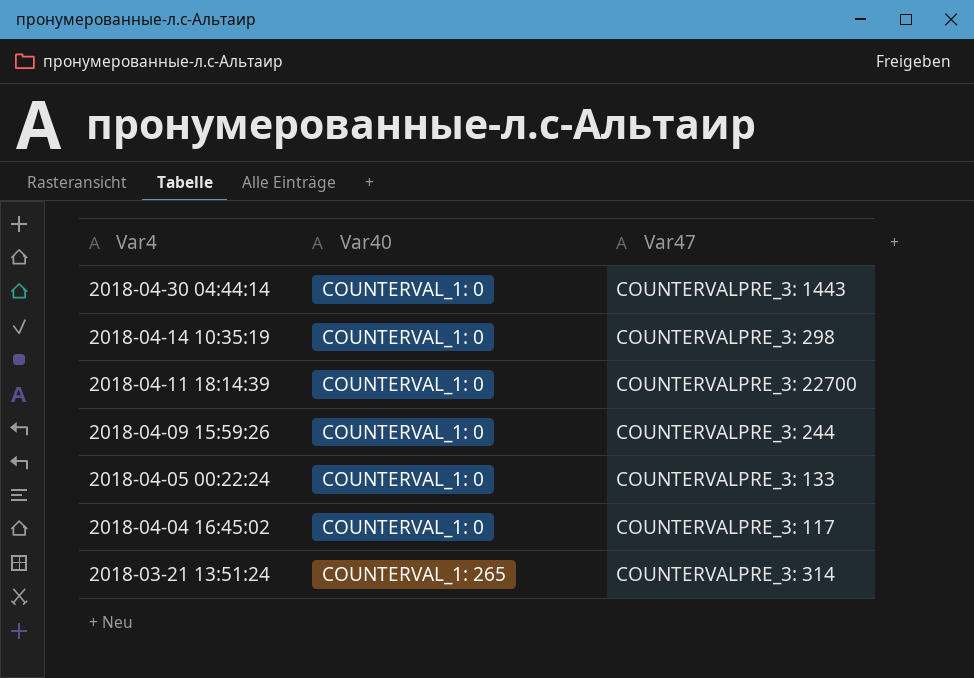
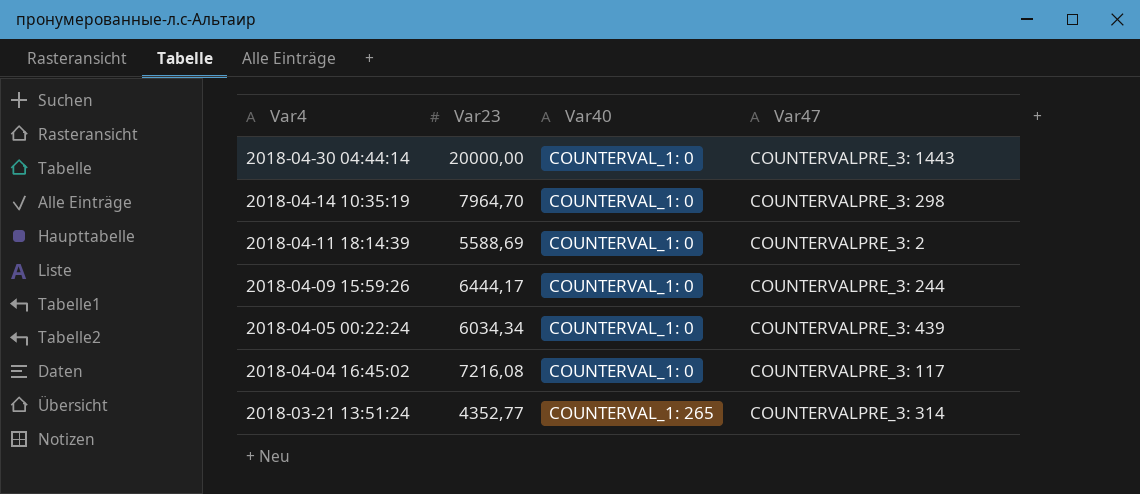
column Var23 | position: none -> 2
2018-04-11 18:14:39 | Var47: COUNTERVALPRE_3: 22700 -> COUNTERVALPRE_3: 2
2018-04-05 00:22:24 | Var47: COUNTERVALPRE_3: 133 -> COUNTERVALPRE_3: 439

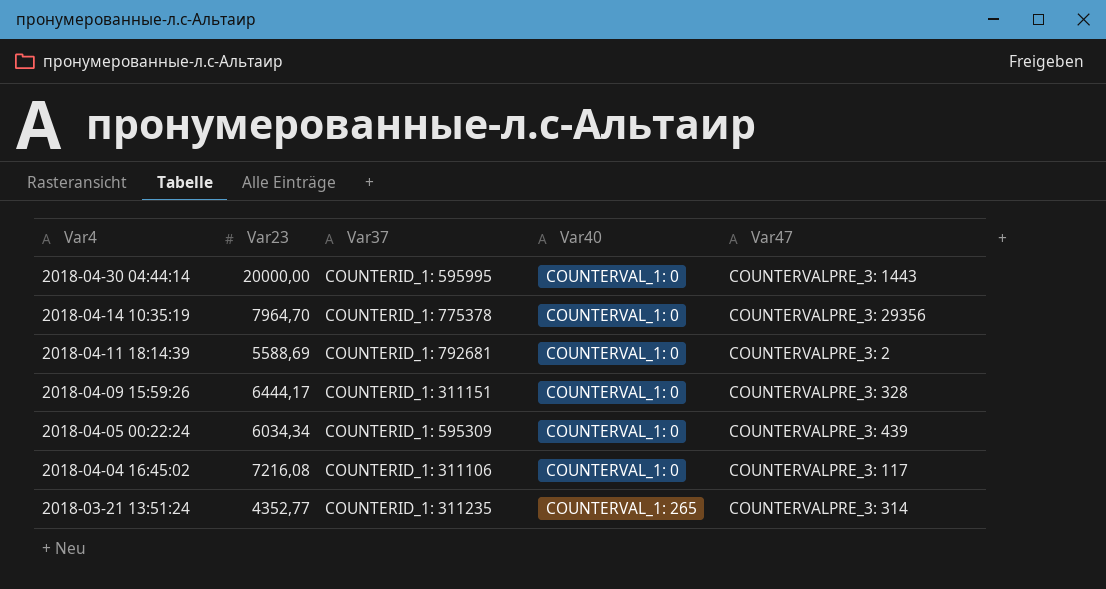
column Var37 | position: none -> 3
2018-04-14 10:35:19 | Var47: COUNTERVALPRE_3: 298 -> COUNTERVALPRE_3: 29356
2018-04-09 15:59:26 | Var47: COUNTERVALPRE_3: 244 -> COUNTERVALPRE_3: 328

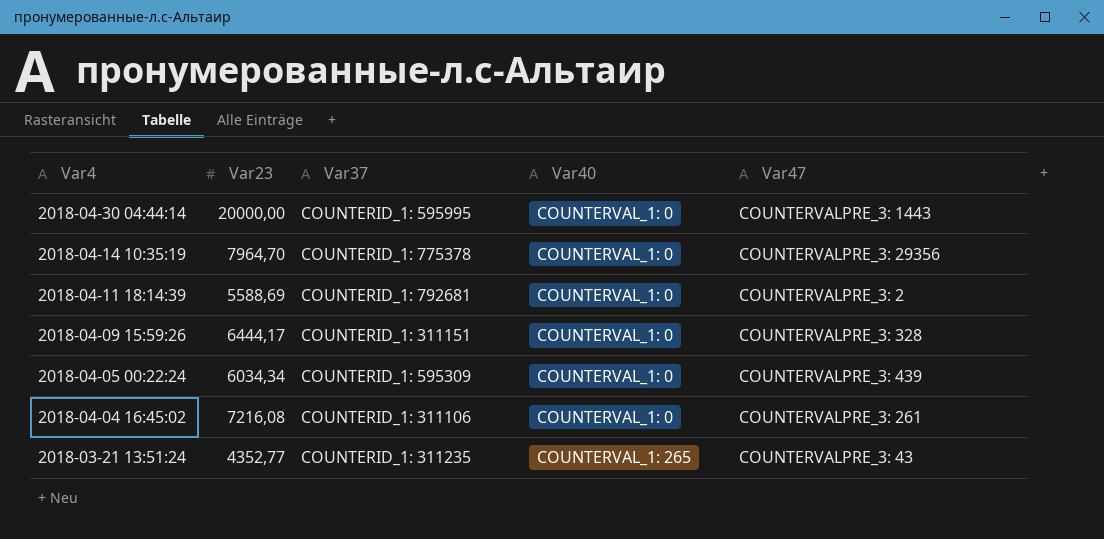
2018-04-04 16:45:02 | Var47: COUNTERVALPRE_3: 117 -> COUNTERVALPRE_3: 261
2018-03-21 13:51:24 | Var47: COUNTERVALPRE_3: 314 -> COUNTERVALPRE_3: 43

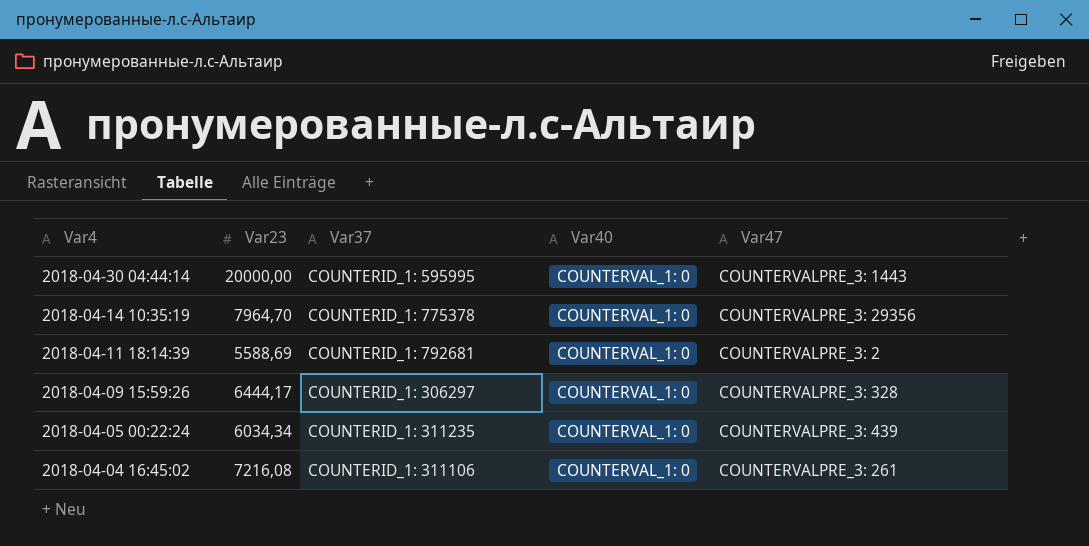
row 2018-03-21 13:51:24: 4352,77 | COUNTERID_1: 311235 | COUNTERVAL_1: 265 | COUNTERVALPRE_3: 43 -> none
2018-04-09 15:59:26 | Var37: COUNTERID_1: 311151 -> COUNTERID_1: 306297
2018-04-05 00:22:24 | Var37: COUNTERID_1: 595309 -> COUNTERID_1: 311235

